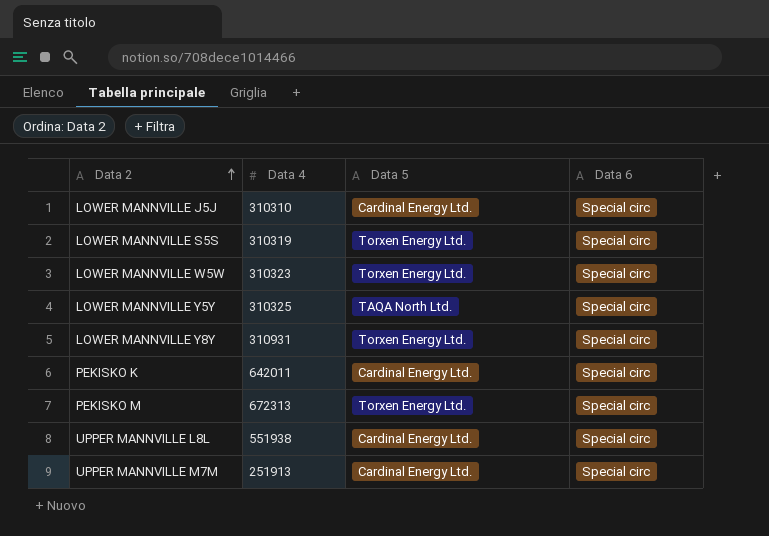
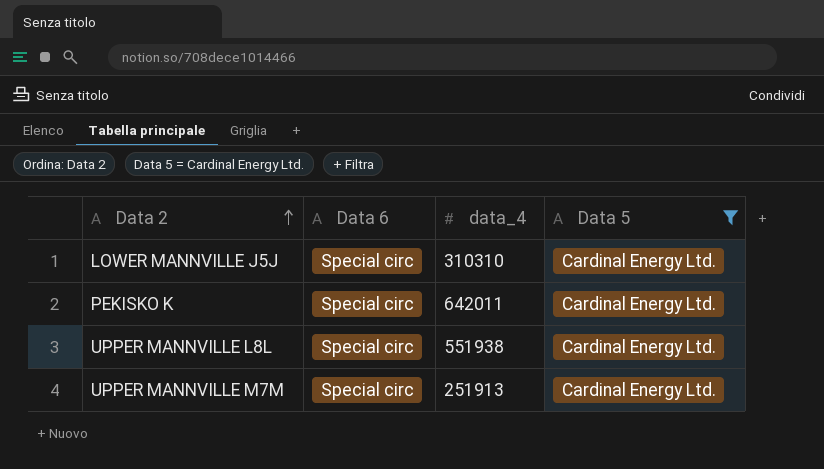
filter: none -> Data 5 = Cardinal Energy Ltd.
column Data 6 | position: 4 -> 2
column name: Data 4 -> data_4

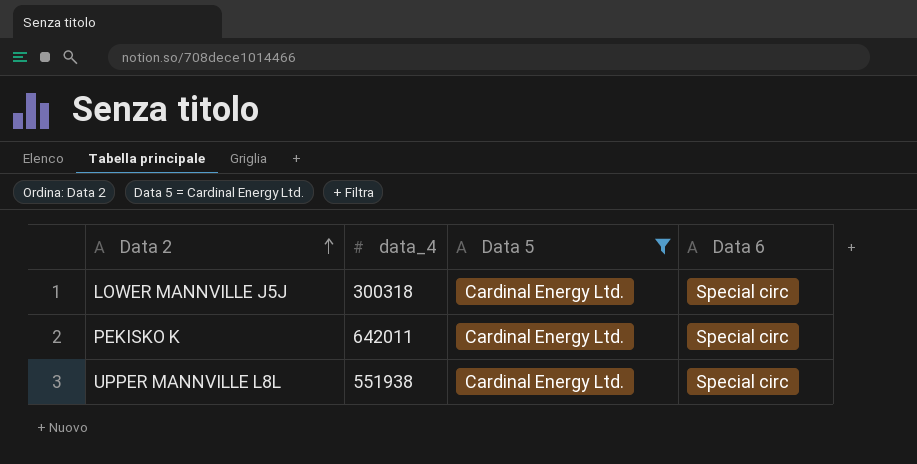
column Data 6 | position: 2 -> 4
row UPPER MANNVILLE M7M: Special circ | 251913 | Cardinal Energy Ltd. -> none
LOWER MANNVILLE J5J | data_4: 310310 -> 300318

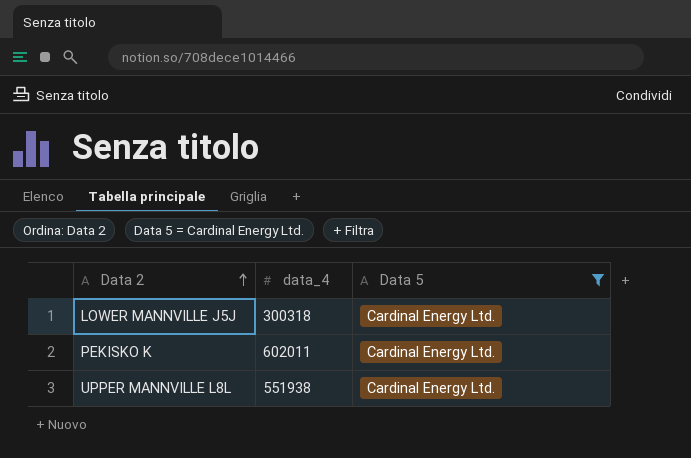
column Data 6 | position: 4 -> none
PEKISKO K | data_4: 642011 -> 602011

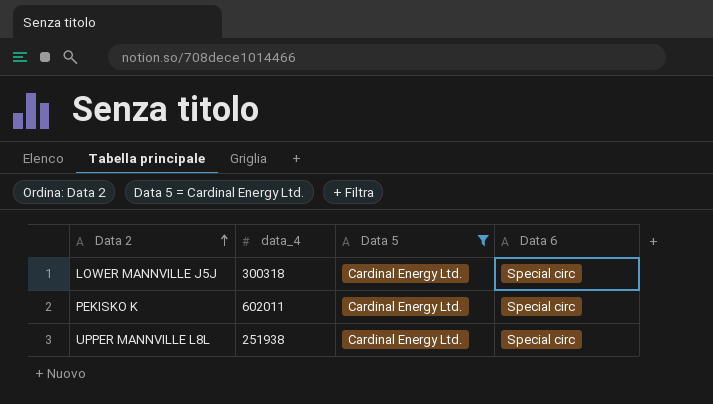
column Data 6 | position: none -> 4
UPPER MANNVILLE L8L | data_4: 551938 -> 251938

